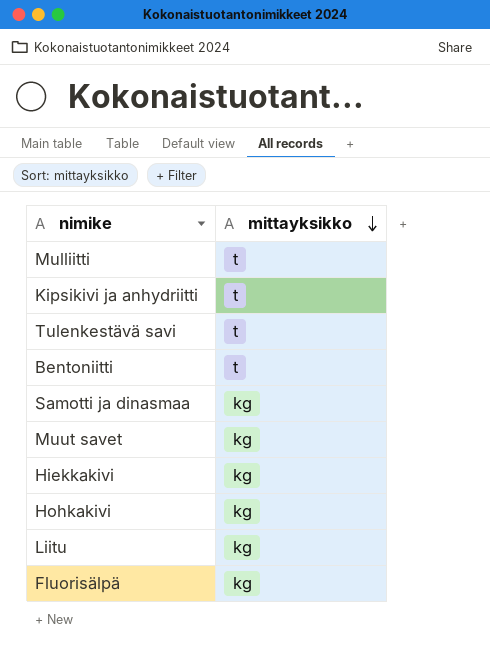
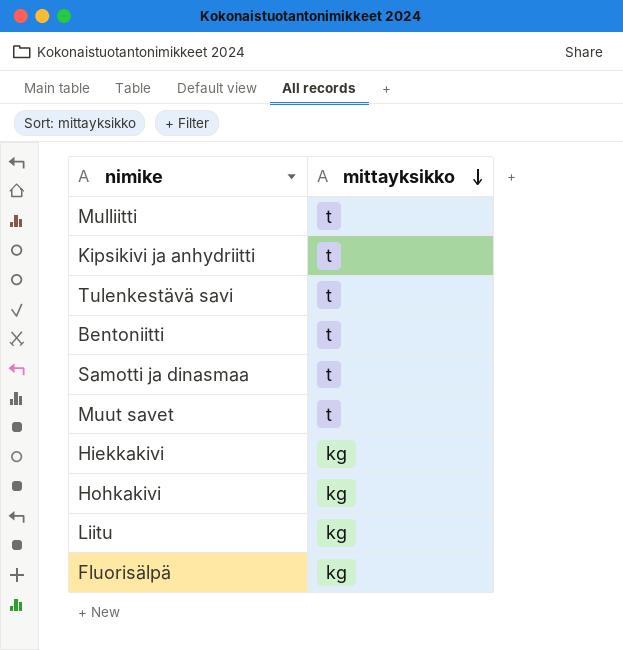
Samotti ja dinasmaa | mittayksikko: kg -> t
Muut savet | mittayksikko: kg -> t

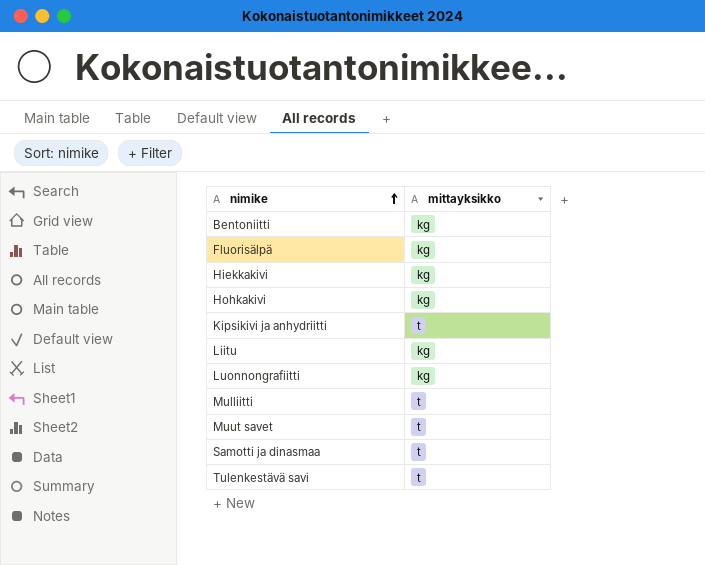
row order: mittayksikko descending -> nimike ascending
Bentoniitti | mittayksikko: t -> kg
row Luonnongrafiitti: none -> kg

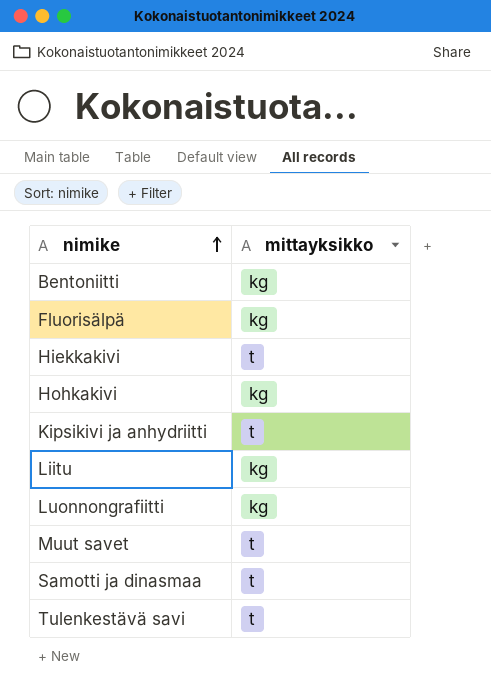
row Mulliitti: t -> none
Hiekkakivi | mittayksikko: kg -> t

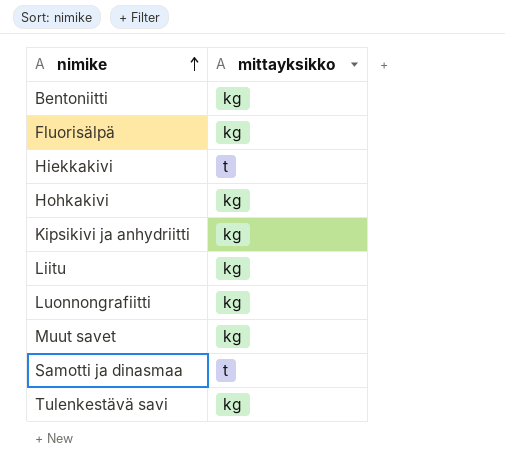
Kipsikivi ja anhydriitti | mittayksikko: t -> kg
Muut savet | mittayksikko: t -> kg
Tulenkestävä savi | mittayksikko: t -> kg

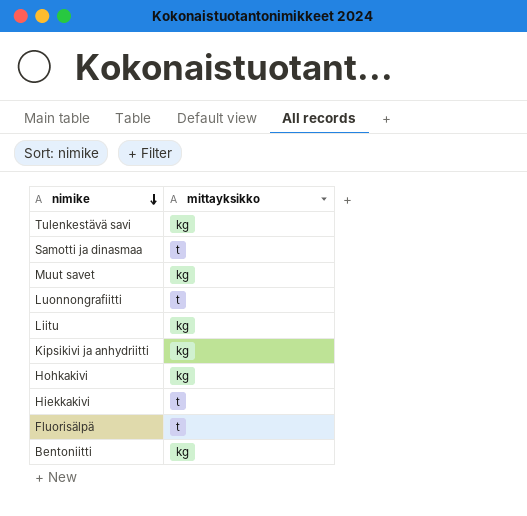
row order: nimike ascending -> nimike descending
Luonnongrafiitti | mittayksikko: kg -> t
Fluorisälpä | mittayksikko: kg -> t

